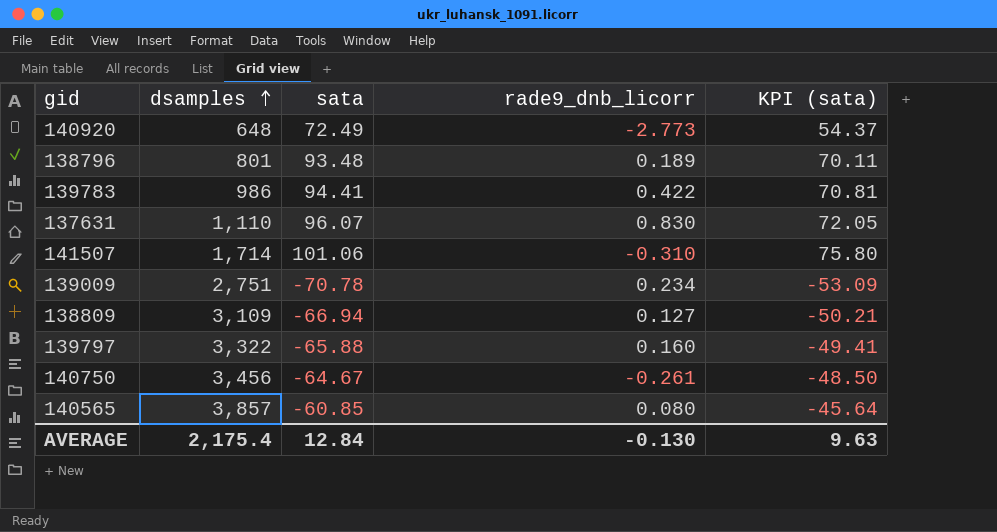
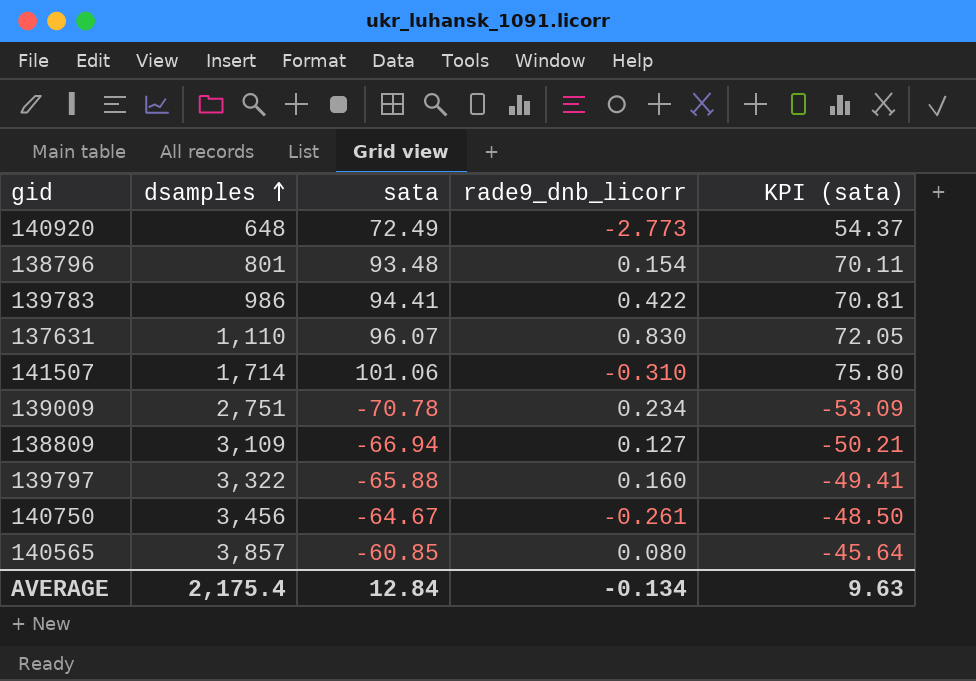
138796 | rade9_dnb_licorr: 0.189 -> 0.154
AVERAGE | rade9_dnb_licorr: -0.130 -> -0.134

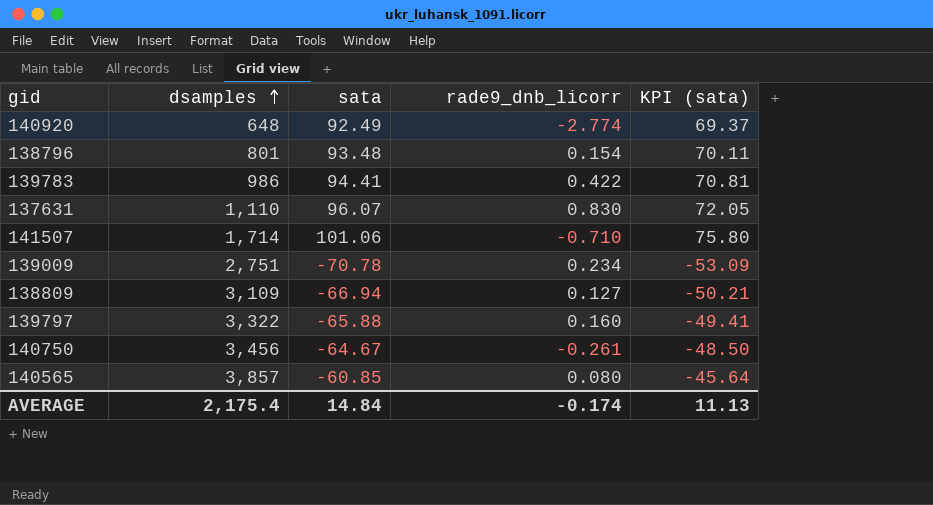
140920 | sata: 72.49 -> 92.49
140920 | rade9_dnb_licorr: -2.773 -> -2.774
140920 | KPI (sata): 54.37 -> 69.37
141507 | rade9_dnb_licorr: -0.310 -> -0.710
AVERAGE | sata: 12.84 -> 14.84
AVERAGE | rade9_dnb_licorr: -0.134 -> -0.174
AVERAGE | KPI (sata): 9.63 -> 11.13

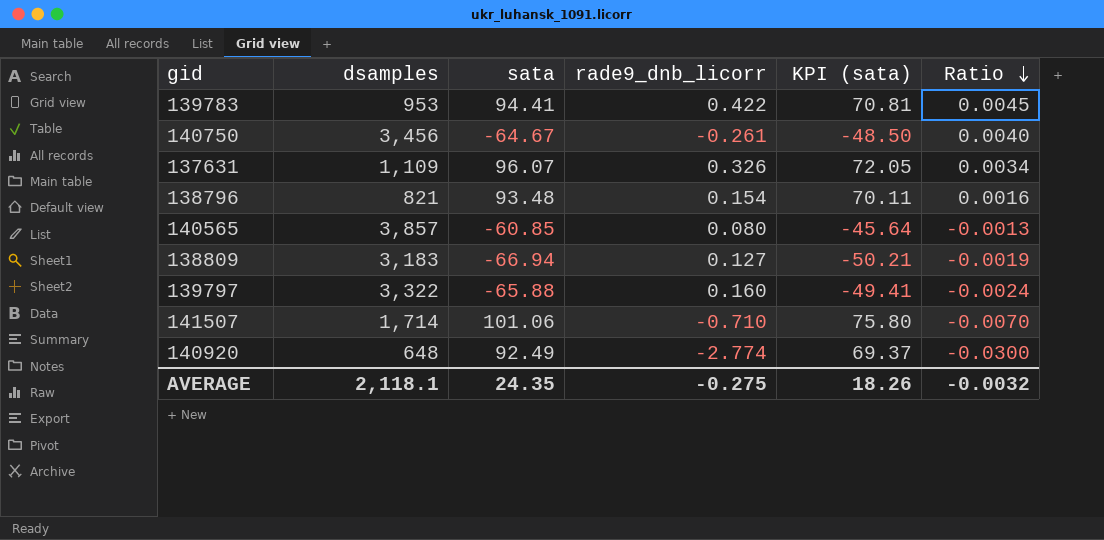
row order: dsamples ascending -> Ratio descending
column Ratio | formula: none -> [rade9_dnb_licorr] / [sata]
row 139009: 2,751 | -70.78 | 0.234 | -53.09 -> none
139783 | dsamples: 986 -> 953
137631 | dsamples: 1,110 -> 1,109
137631 | rade9_dnb_licorr: 0.830 -> 0.326
138796 | dsamples: 801 -> 821
138809 | dsamples: 3,109 -> 3,183
AVERAGE | dsamples: 2,175.4 -> 2,118.1
AVERAGE | sata: 14.84 -> 24.35
AVERAGE | rade9_dnb_licorr: -0.174 -> -0.275
AVERAGE | KPI (sata): 11.13 -> 18.26

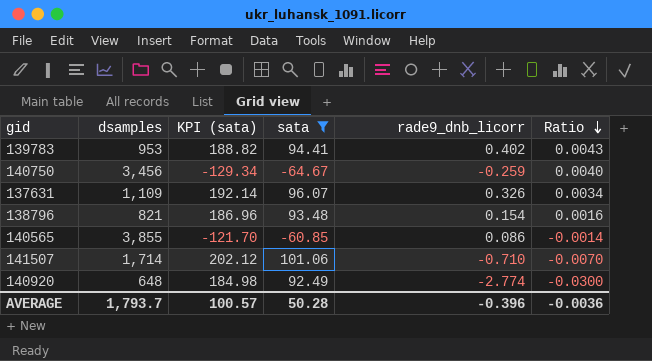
filter: none -> sata >= -64.67
column KPI (sata) | formula: [sata] * 0.75 -> [sata] * 2
column KPI (sata) | position: 5 -> 3
139783 | rade9_dnb_licorr: 0.422 -> 0.402
139783 | Ratio: 0.0045 -> 0.0043
140750 | rade9_dnb_licorr: -0.261 -> -0.259
140565 | dsamples: 3,857 -> 3,855
140565 | rade9_dnb_licorr: 0.080 -> 0.086
140565 | Ratio: -0.0013 -> -0.0014
AVERAGE | dsamples: 2,118.1 -> 1,793.7
AVERAGE | KPI (sata): 18.26 -> 100.57
AVERAGE | sata: 24.35 -> 50.28
AVERAGE | rade9_dnb_licorr: -0.275 -> -0.396
AVERAGE | Ratio: -0.0032 -> -0.0036

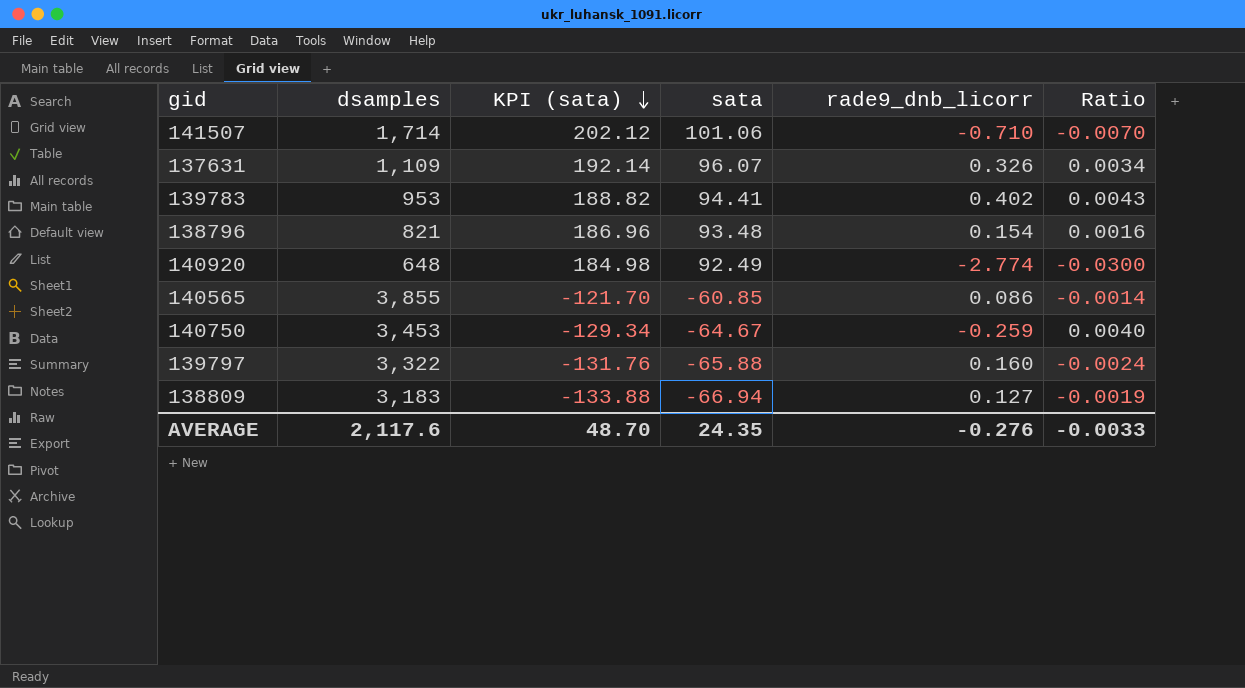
filter: sata >= -64.67 -> none
row order: Ratio descending -> KPI (sata) descending
140750 | dsamples: 3,456 -> 3,453
AVERAGE | dsamples: 1,793.7 -> 2,117.6
AVERAGE | KPI (sata): 100.57 -> 48.70
AVERAGE | sata: 50.28 -> 24.35
AVERAGE | rade9_dnb_licorr: -0.396 -> -0.276
AVERAGE | Ratio: -0.0036 -> -0.0033

